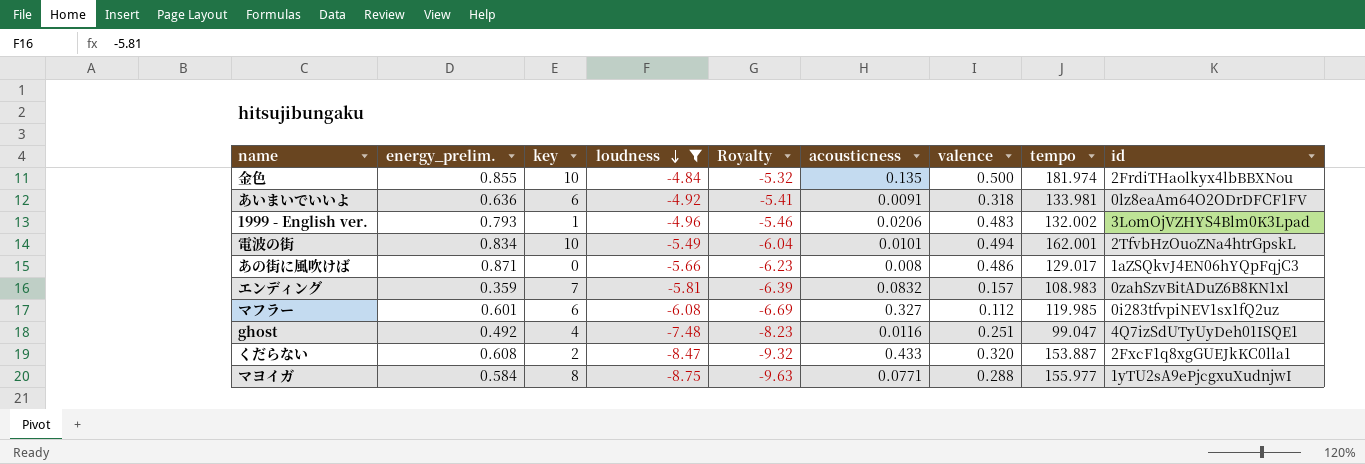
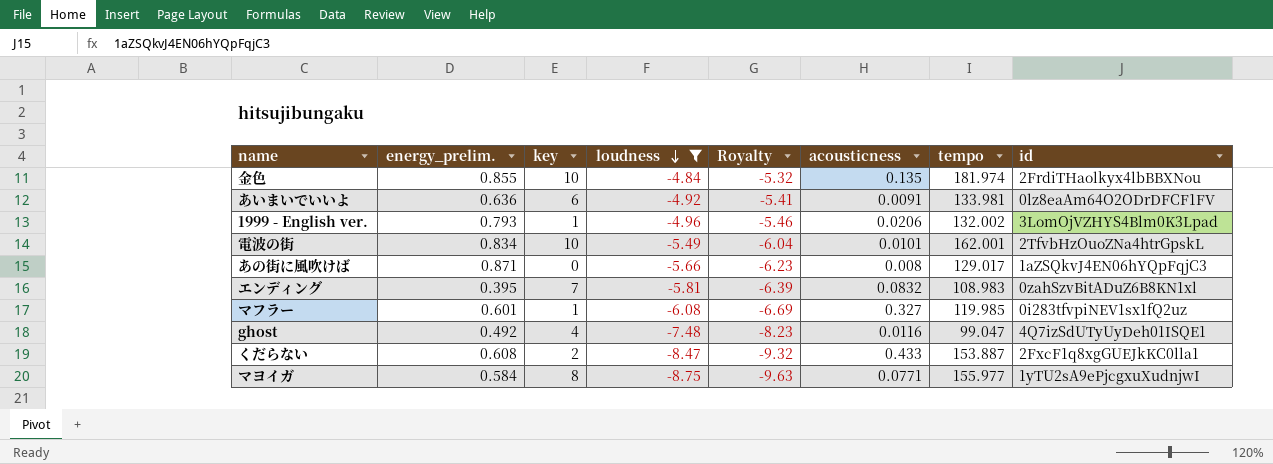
column valence | position: 7 -> none
エンディング | energy_prelim.: 0.359 -> 0.395
マフラー | key: 6 -> 1

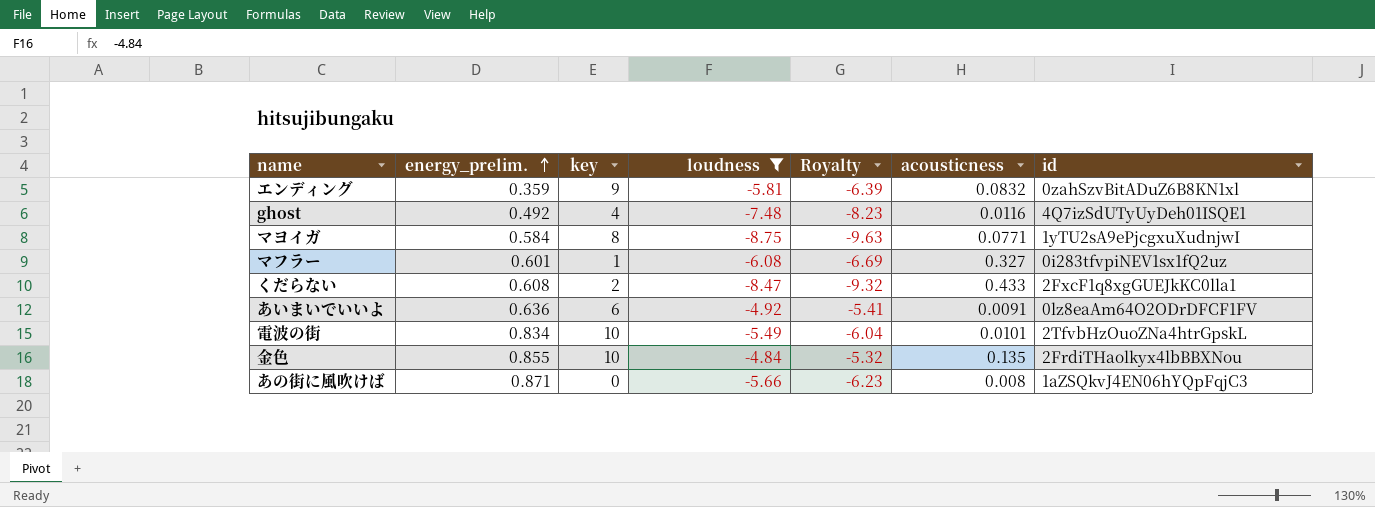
row order: loudness descending -> energy_prelim. ascending
column tempo | position: 7 -> none
row 1999 - English ver.: 0.793 | 1 | -4.96 | -5.46 | 0.0206 | 132.002 | 3LomOjVZHYS4Blm0K3Lpad -> none
エンディング | energy_prelim.: 0.395 -> 0.359
エンディング | key: 7 -> 9

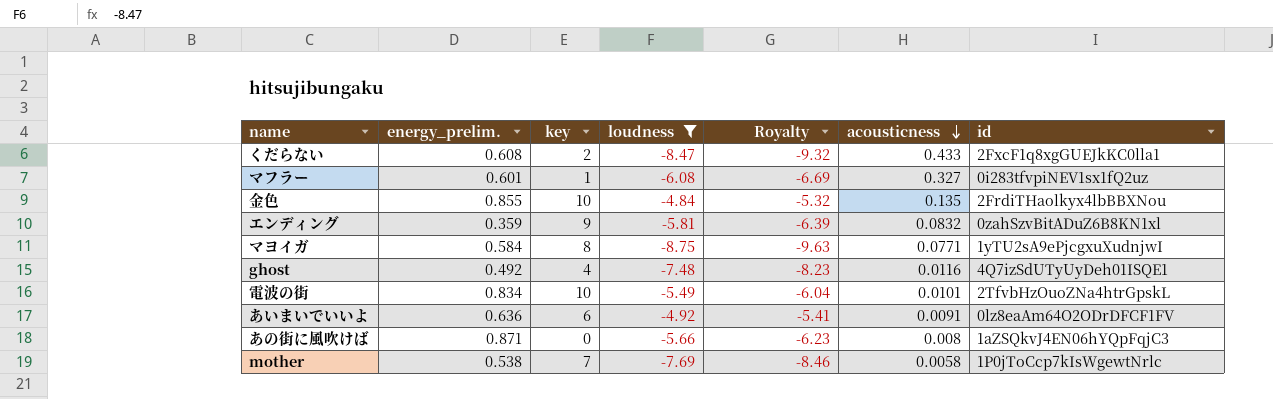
row order: energy_prelim. ascending -> acousticness descending
row mother: none -> 0.538 | 7 | -7.69 | -8.46 | 0.0058 | 1P0jToCcp7kIsWgewtNrlc

